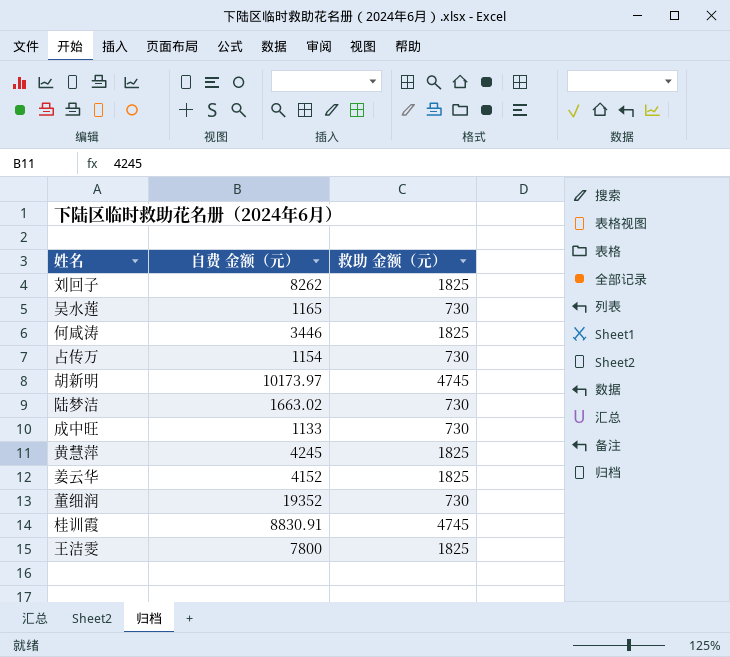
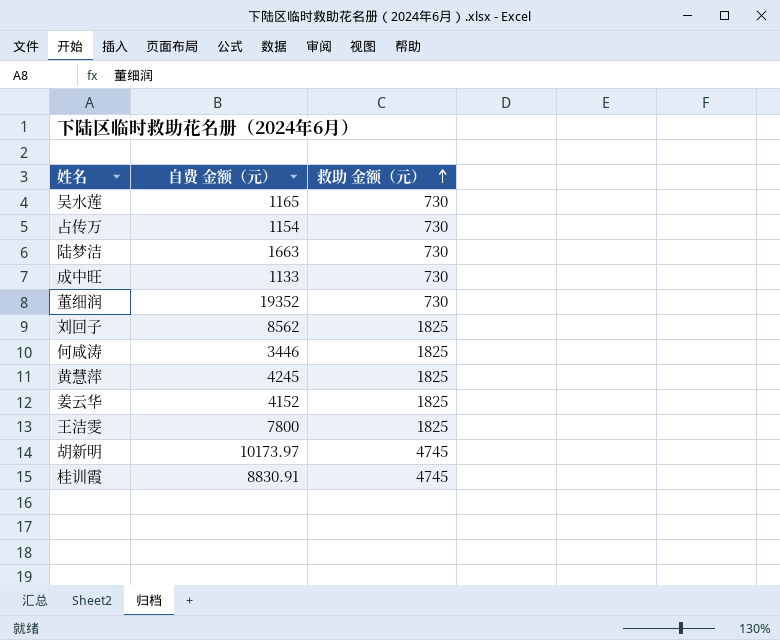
row order: none -> 救助 金额（元） ascending
陆梦洁 | 自费 金额（元）: 1663.02 -> 1663
刘回子 | 自费 金额（元）: 8262 -> 8562

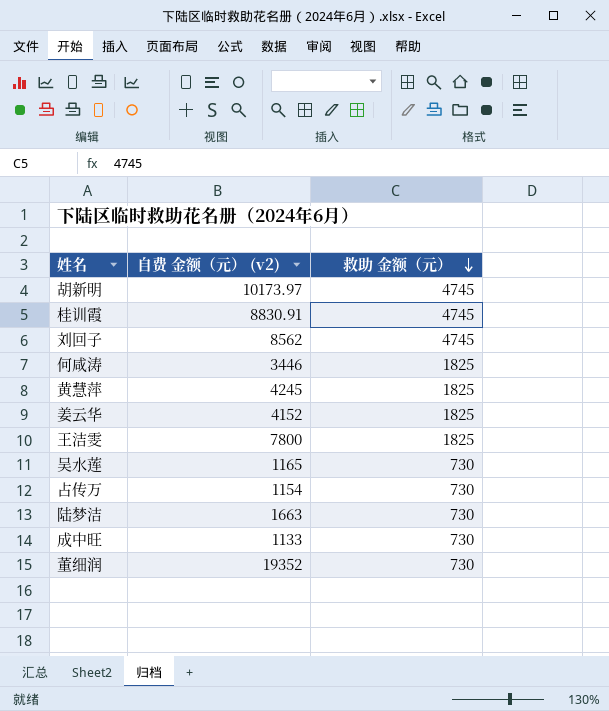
row order: 救助 金额（元） ascending -> 救助 金额（元） descending
column name: 自费 金额（元） -> 自费 金额（元） (v2)
刘回子 | 救助 金额（元）: 1825 -> 4745

